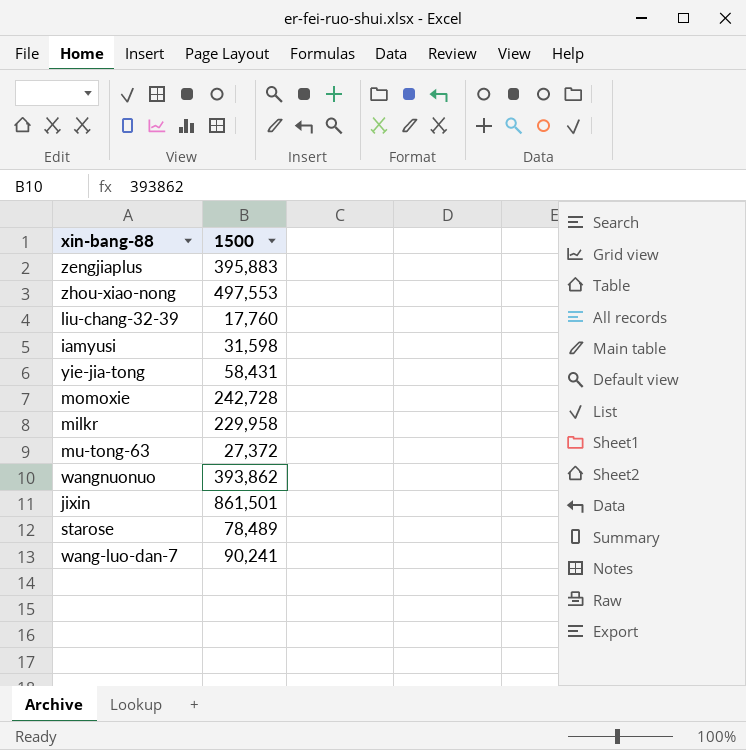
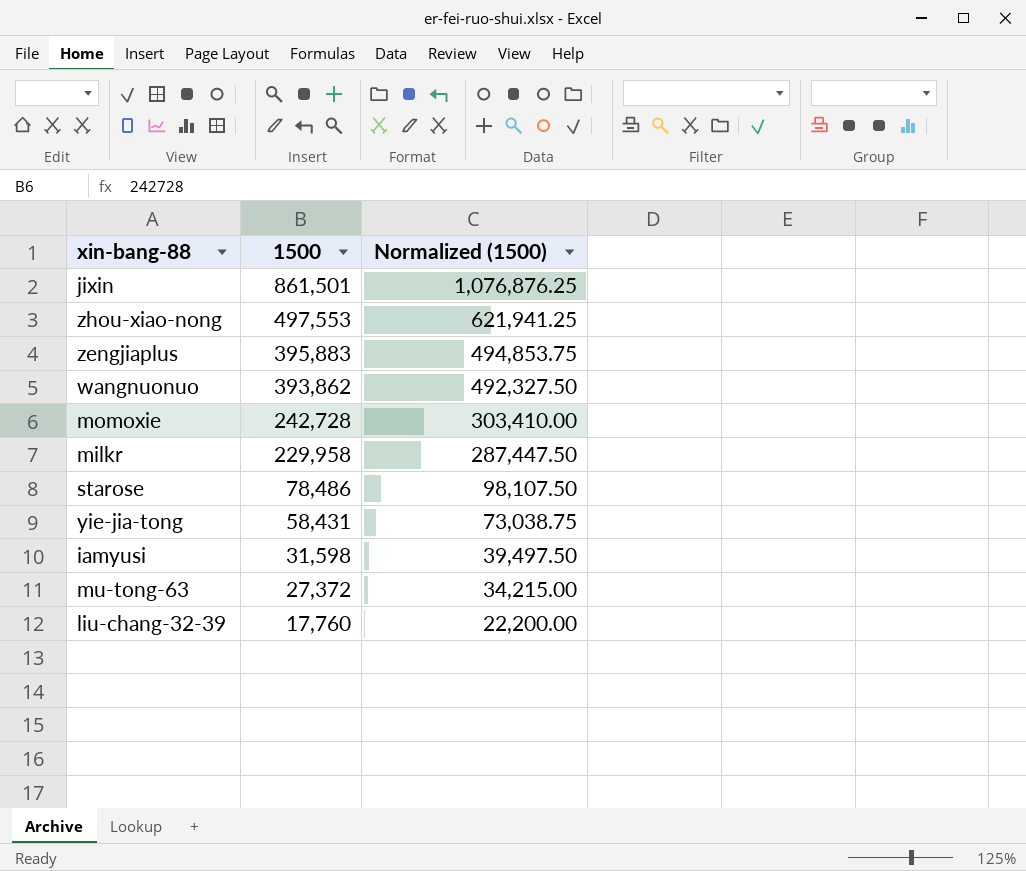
row order: none -> 1500 descending
column Normalized (1500) | formula: none -> [1500] * 1.25
row wang-luo-dan-7: 90,241 -> none
starose | 1500: 78,489 -> 78,486

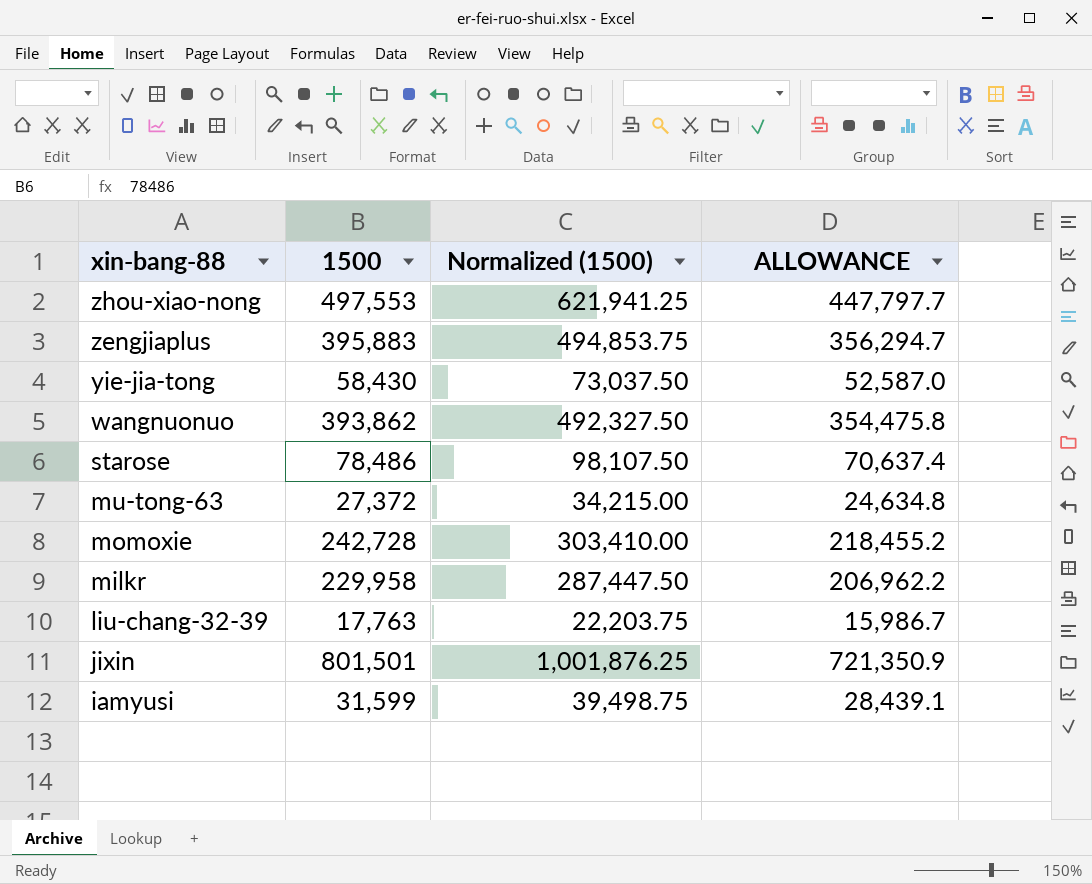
row order: 1500 descending -> xin-bang-88 descending
column ALLOWANCE | formula: none -> [1500] * 0.9
yie-jia-tong | 1500: 58,431 -> 58,430
yie-jia-tong | Normalized (1500): 73,038.75 -> 73,037.50
liu-chang-32-39 | 1500: 17,760 -> 17,763
liu-chang-32-39 | Normalized (1500): 22,200.00 -> 22,203.75
jixin | 1500: 861,501 -> 801,501
jixin | Normalized (1500): 1,076,876.25 -> 1,001,876.25
iamyusi | 1500: 31,598 -> 31,599
iamyusi | Normalized (1500): 39,497.50 -> 39,498.75

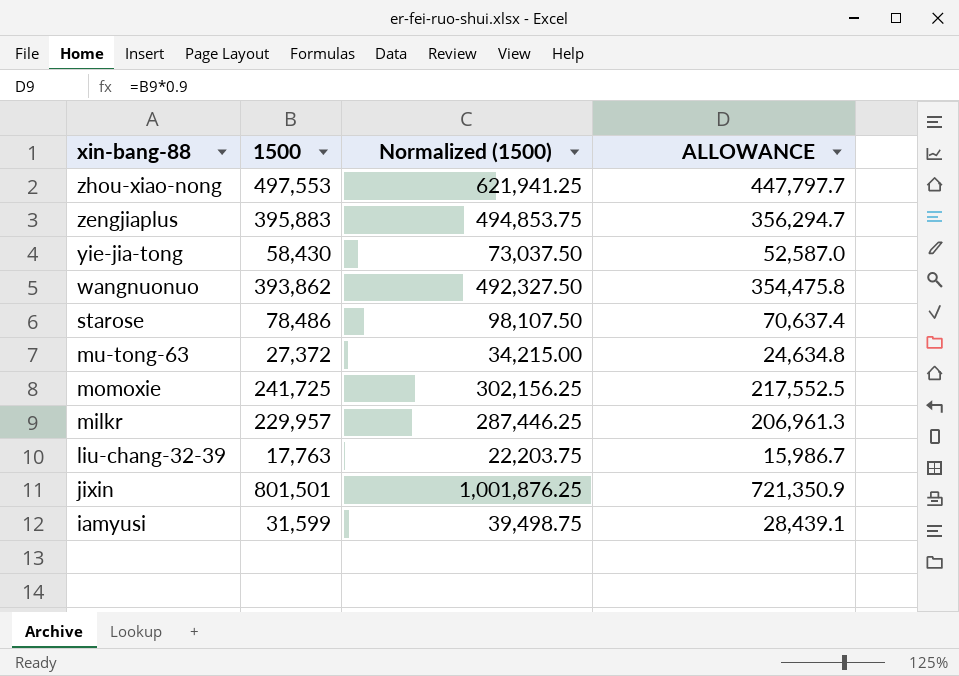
momoxie | 1500: 242,728 -> 241,725
momoxie | Normalized (1500): 303,410.00 -> 302,156.25
momoxie | ALLOWANCE: 218,455.2 -> 217,552.5
milkr | 1500: 229,958 -> 229,957
milkr | Normalized (1500): 287,447.50 -> 287,446.25
milkr | ALLOWANCE: 206,962.2 -> 206,961.3

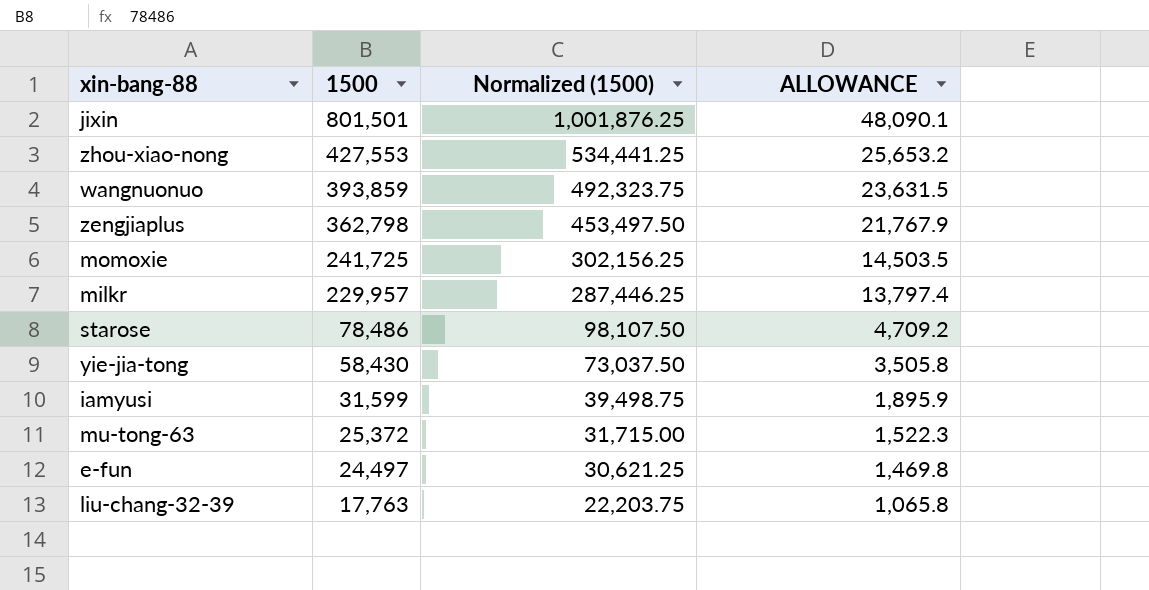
row order: xin-bang-88 descending -> 1500 descending
column ALLOWANCE | formula: [1500] * 0.9 -> [1500] * 0.06
zhou-xiao-nong | 1500: 497,553 -> 427,553
zhou-xiao-nong | Normalized (1500): 621,941.25 -> 534,441.25
wangnuonuo | 1500: 393,862 -> 393,859
wangnuonuo | Normalized (1500): 492,327.50 -> 492,323.75
zengjiaplus | 1500: 395,883 -> 362,798
zengjiaplus | Normalized (1500): 494,853.75 -> 453,497.50
mu-tong-63 | 1500: 27,372 -> 25,372
mu-tong-63 | Normalized (1500): 34,215.00 -> 31,715.00
row e-fun: none -> 24,497 | 30,621.25 | 1,469.8

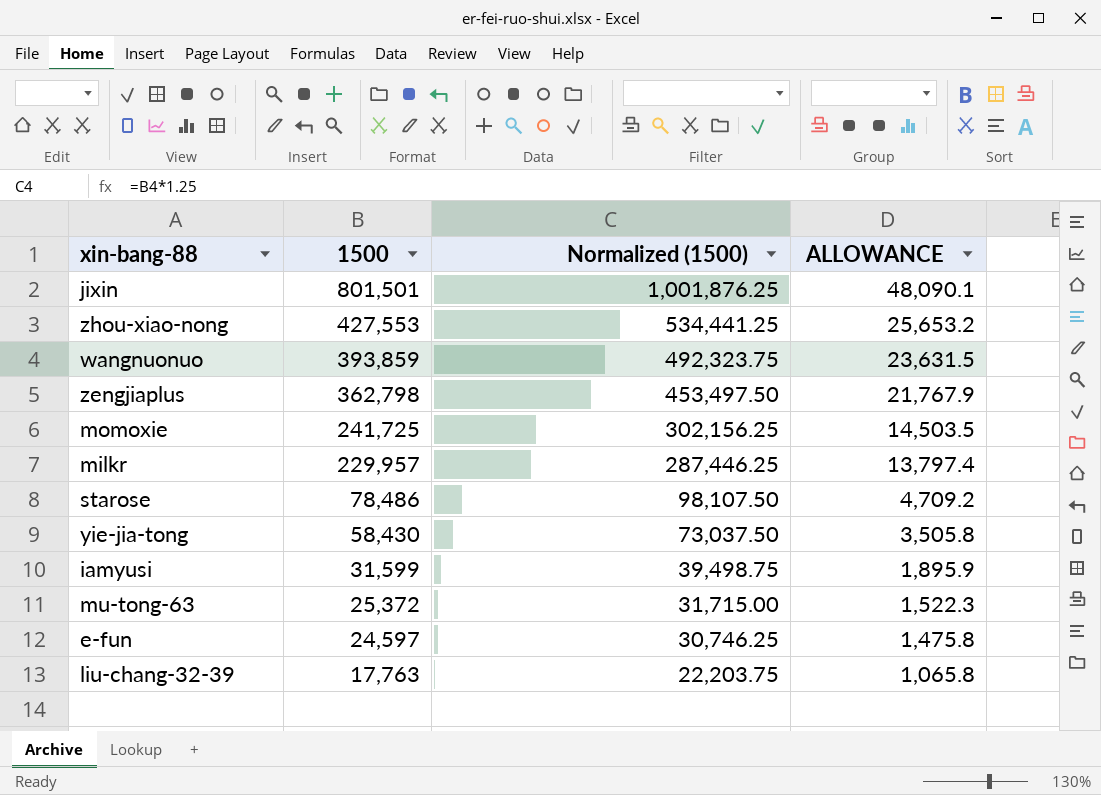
e-fun | 1500: 24,497 -> 24,597
e-fun | Normalized (1500): 30,621.25 -> 30,746.25
e-fun | ALLOWANCE: 1,469.8 -> 1,475.8

